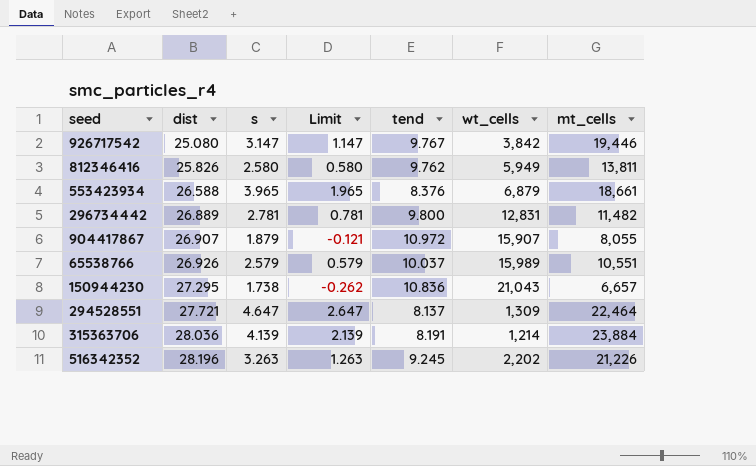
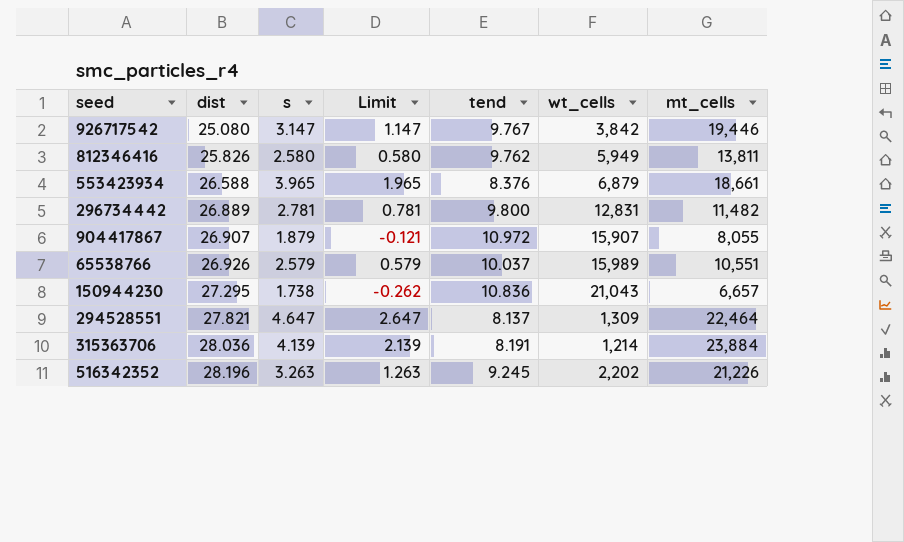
294528551 | dist: 27.721 -> 27.821

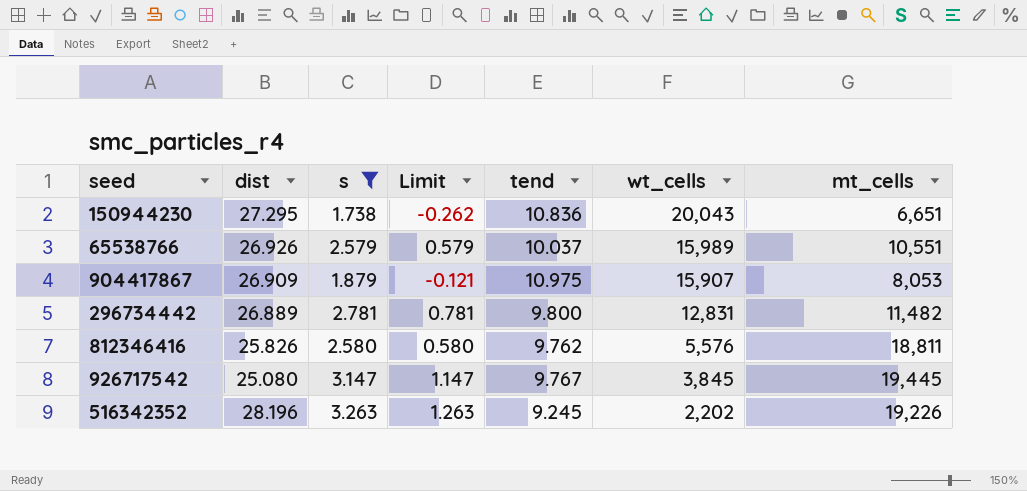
filter: none -> s <= 3.263
row order: dist ascending -> wt_cells descending
150944230 | wt_cells: 21,043 -> 20,043
150944230 | mt_cells: 6,657 -> 6,651
904417867 | dist: 26.907 -> 26.909
904417867 | tend: 10.972 -> 10.975
904417867 | mt_cells: 8,055 -> 8,053
812346416 | wt_cells: 5,949 -> 5,576
812346416 | mt_cells: 13,811 -> 18,811
926717542 | wt_cells: 3,842 -> 3,845
926717542 | mt_cells: 19,446 -> 19,445
516342352 | mt_cells: 21,226 -> 19,226

